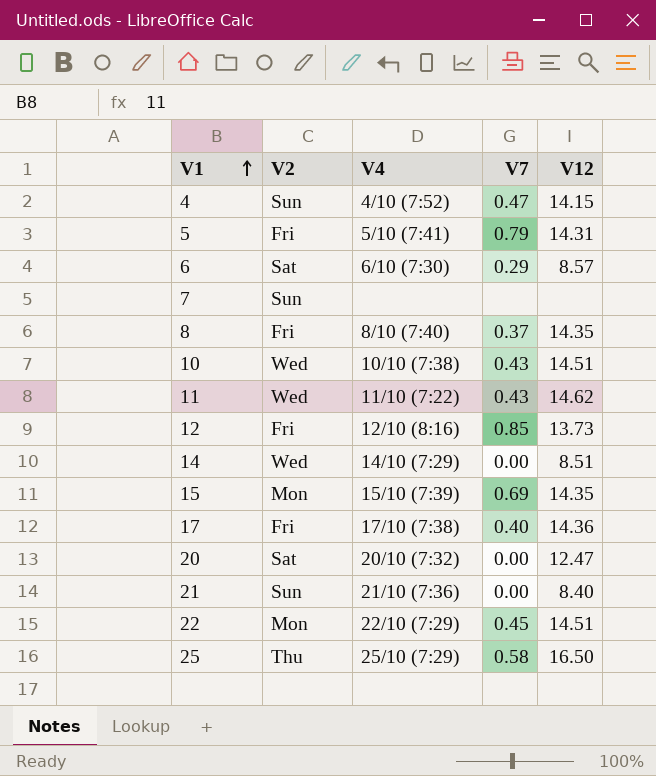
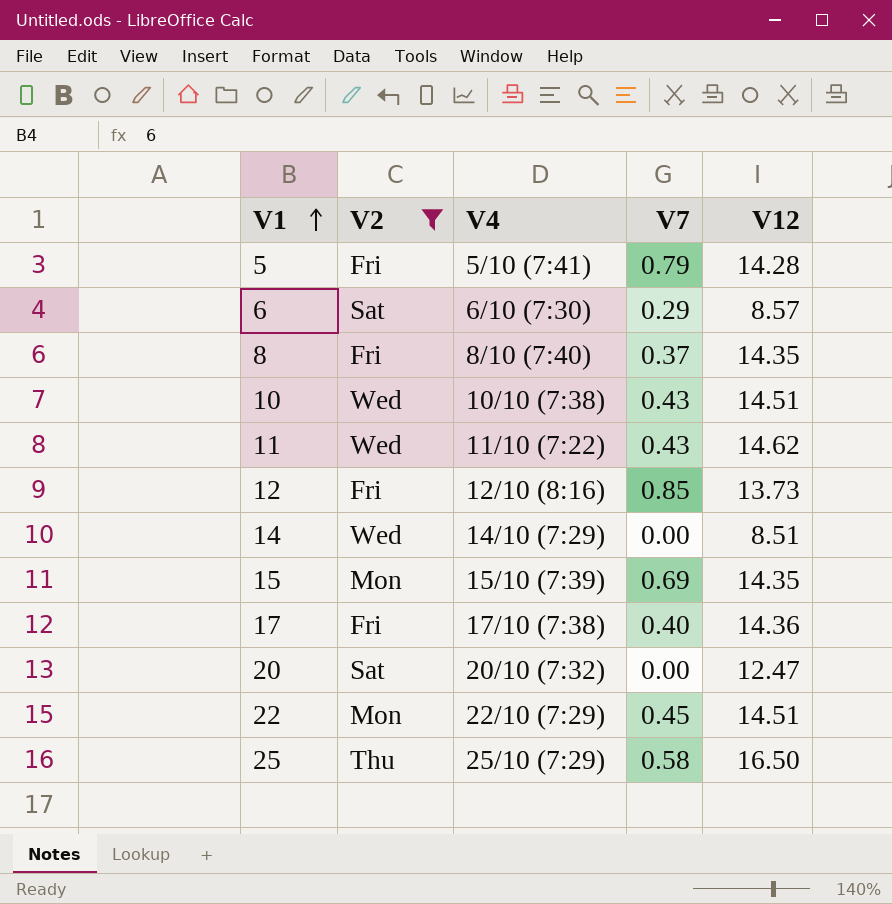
filter: none -> V2 != Sun
5 | V12: 14.31 -> 14.28

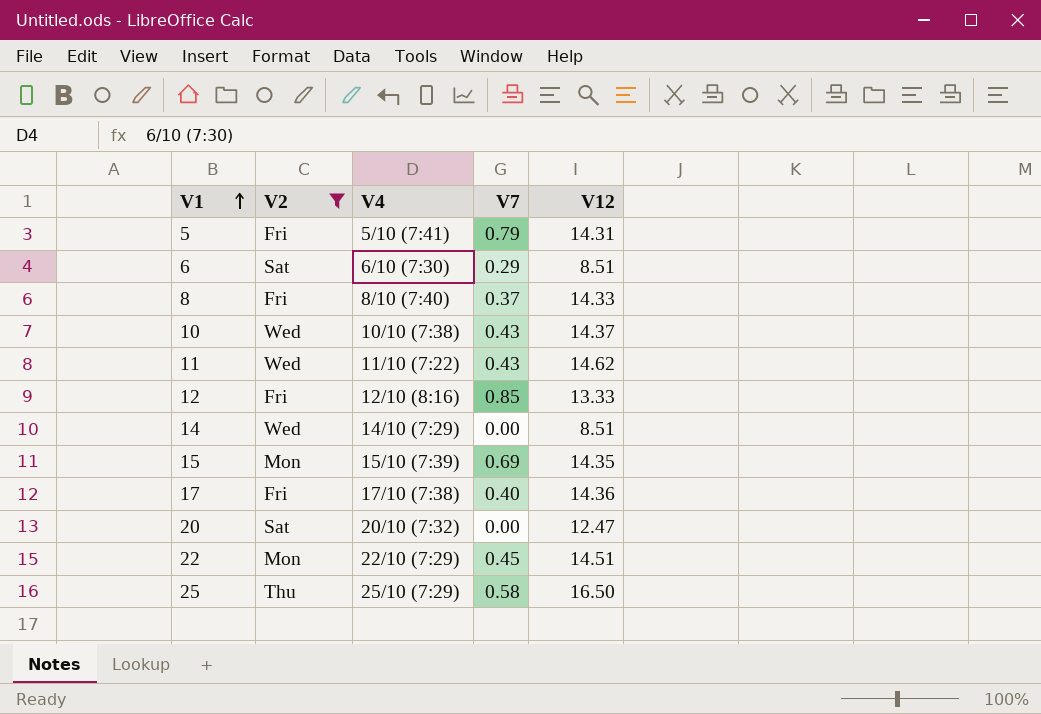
5 | V12: 14.28 -> 14.31
6 | V12: 8.57 -> 8.51
8 | V12: 14.35 -> 14.33
10 | V12: 14.51 -> 14.37
12 | V12: 13.73 -> 13.33

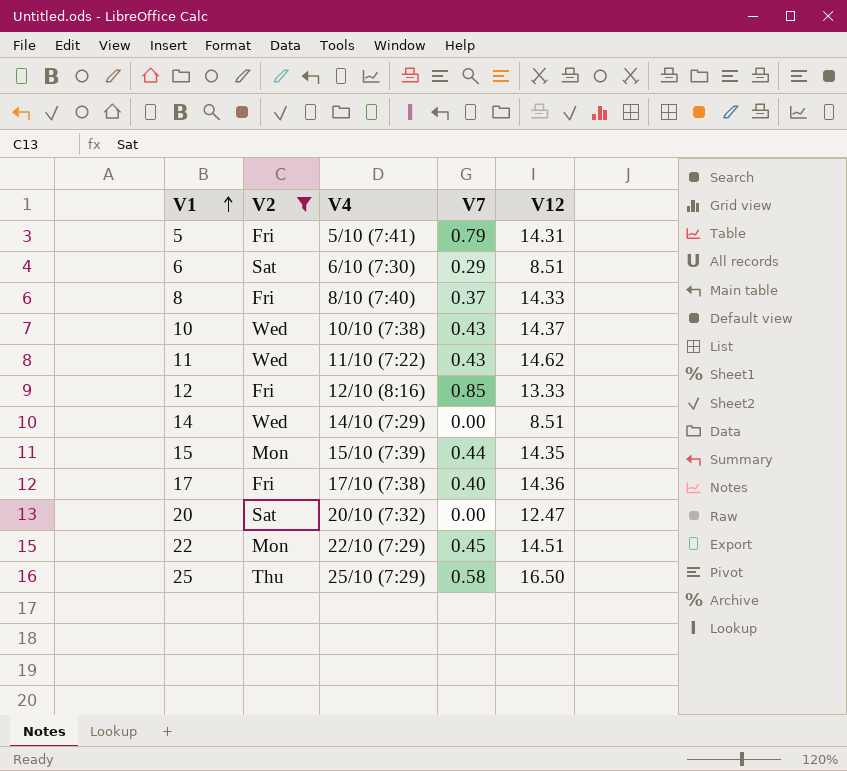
15 | V7: 0.69 -> 0.44

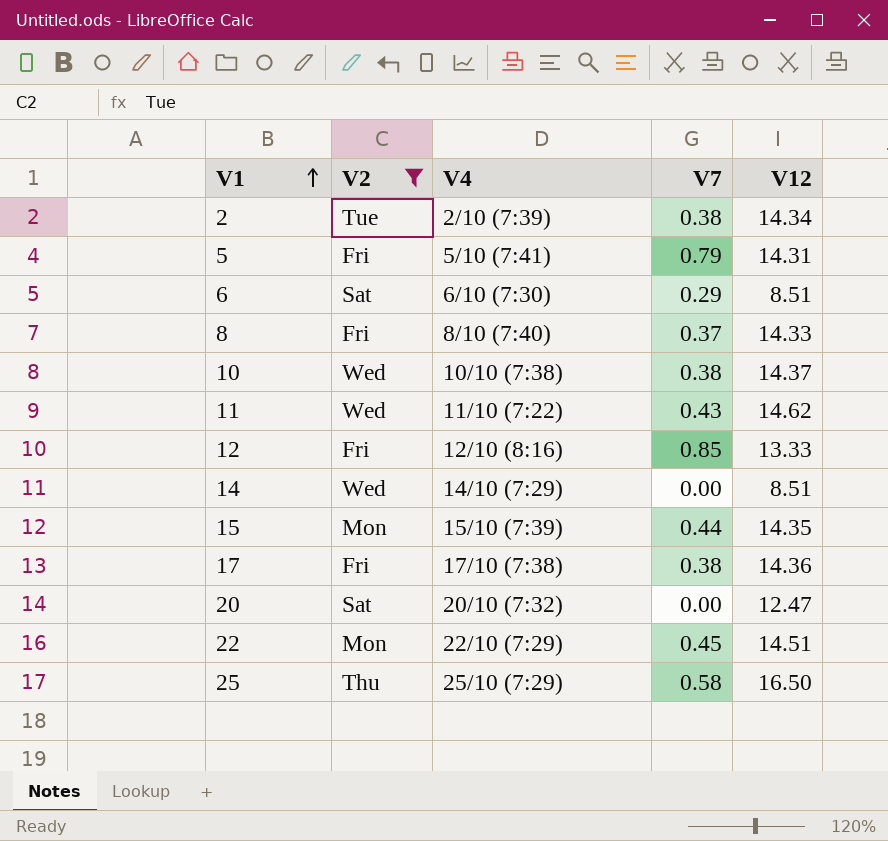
row 2: none -> Tue | 2/10 (7:39) | 0.38 | 14.34
10 | V7: 0.43 -> 0.38
17 | V7: 0.40 -> 0.38

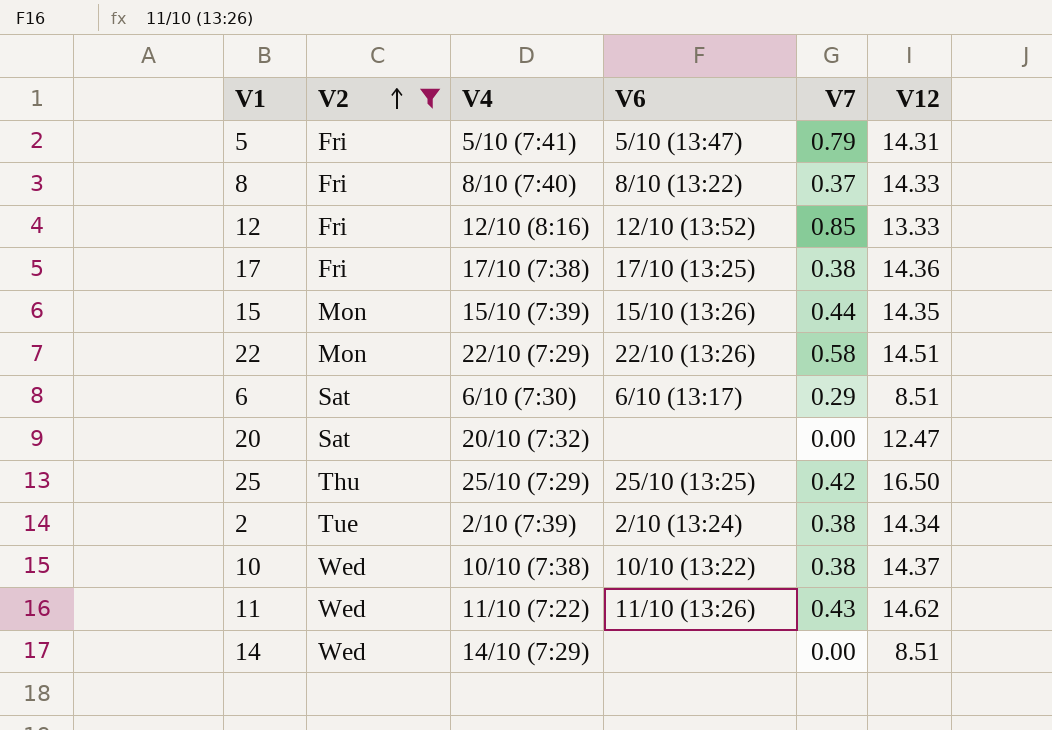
row order: V1 ascending -> V2 ascending
column V6 | position: none -> 4
22 | V7: 0.45 -> 0.58
25 | V7: 0.58 -> 0.42

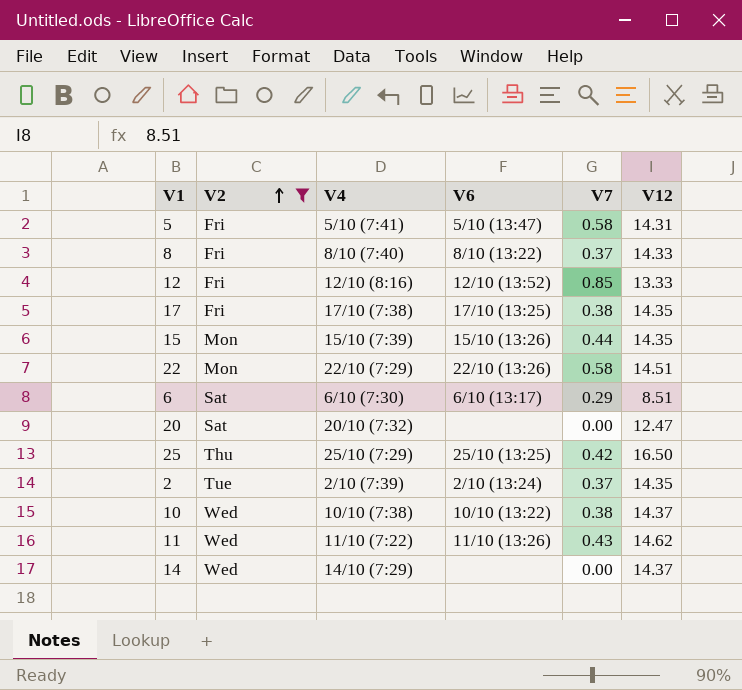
5 | V7: 0.79 -> 0.58
17 | V12: 14.36 -> 14.35
2 | V7: 0.38 -> 0.37
2 | V12: 14.34 -> 14.35
14 | V12: 8.51 -> 14.37

